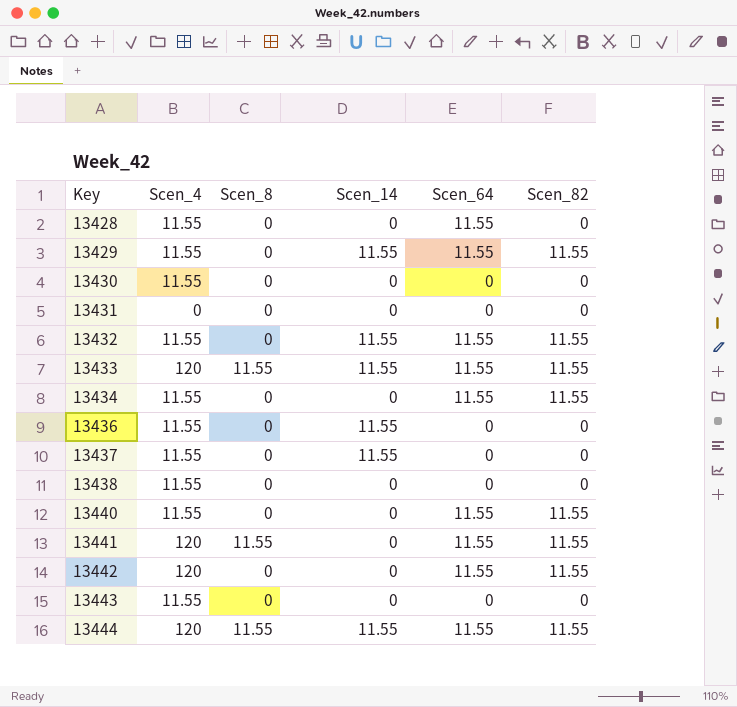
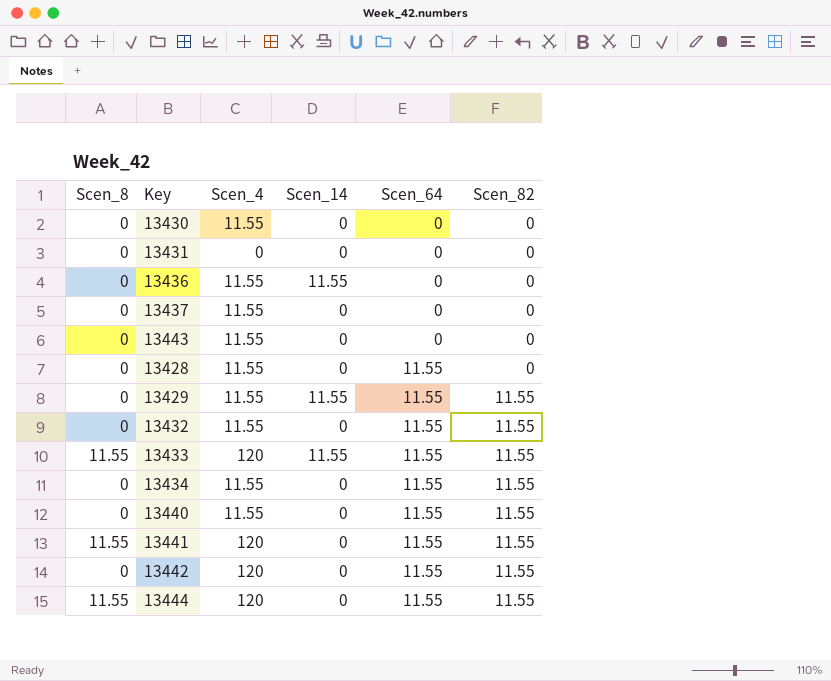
row order: Key ascending -> Scen_64 ascending
column Scen_8 | position: 3 -> 1
row 13438: 11.55 | 0 | 0 | 0 | 0 -> none
13437 | Scen_14: 11.55 -> 0
13432 | Scen_14: 11.55 -> 0
13444 | Scen_14: 11.55 -> 0

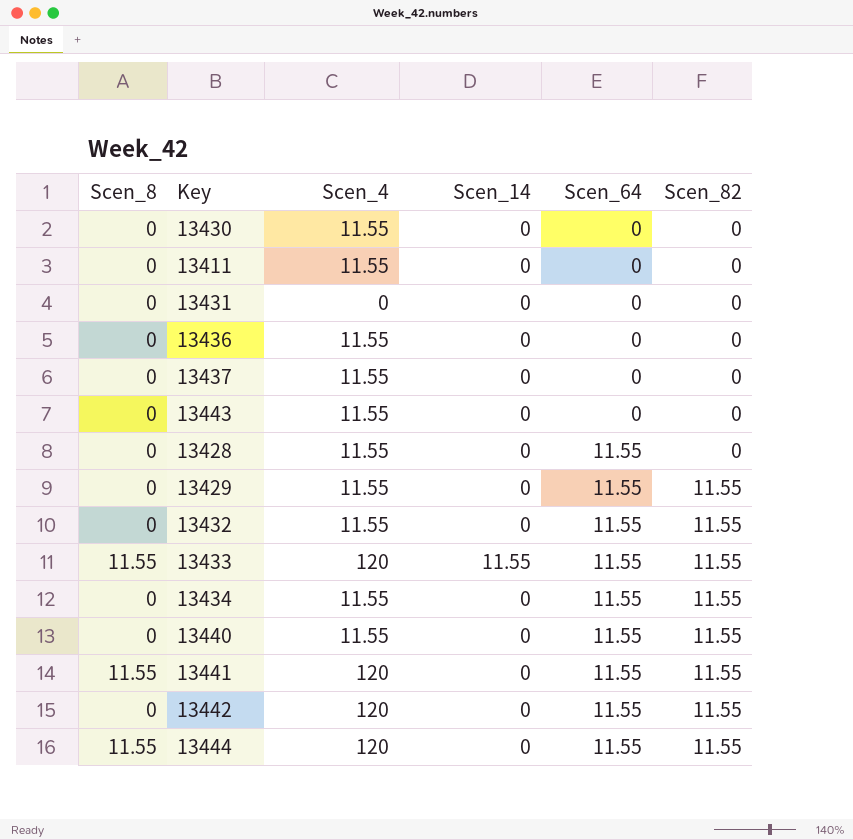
row 13411: none -> 0 | 11.55 | 0 | 0 | 0
13436 | Scen_14: 11.55 -> 0
13429 | Scen_14: 11.55 -> 0

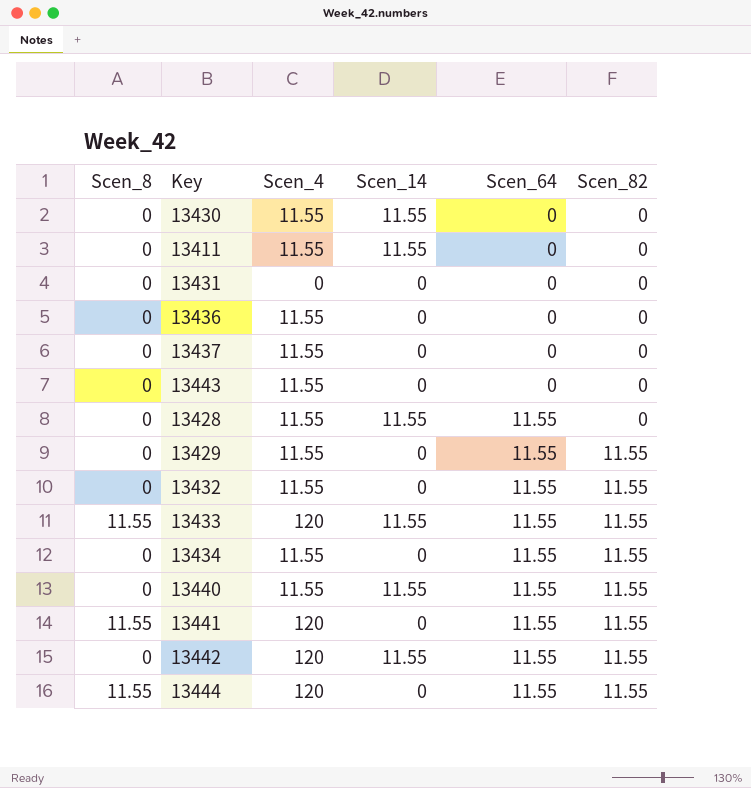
13430 | Scen_14: 0 -> 11.55
13411 | Scen_14: 0 -> 11.55
13428 | Scen_14: 0 -> 11.55
13440 | Scen_14: 0 -> 11.55
13442 | Scen_14: 0 -> 11.55

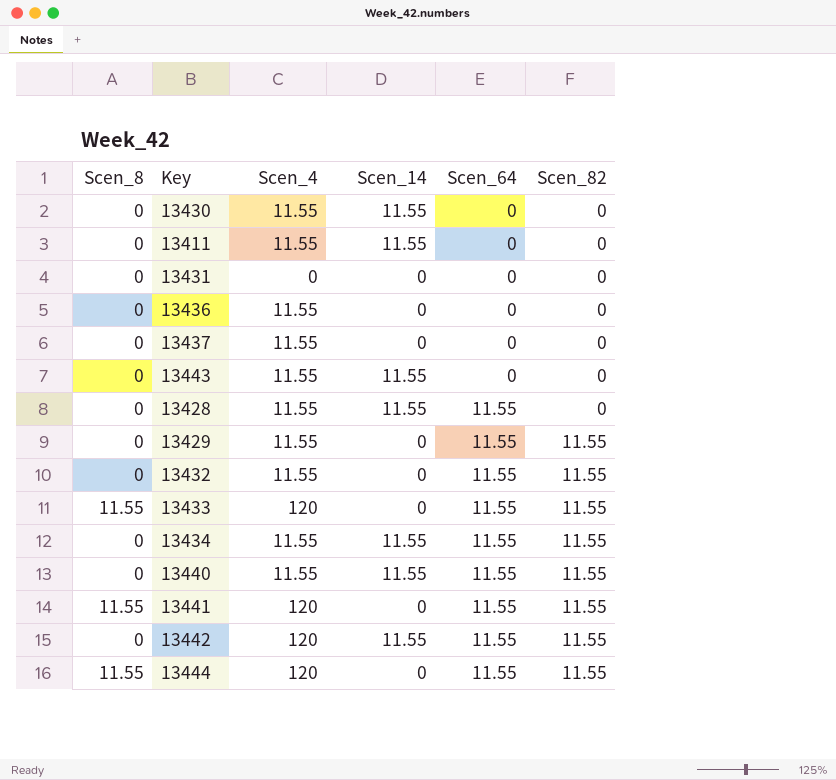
13443 | Scen_14: 0 -> 11.55
13433 | Scen_14: 11.55 -> 0
13434 | Scen_14: 0 -> 11.55

